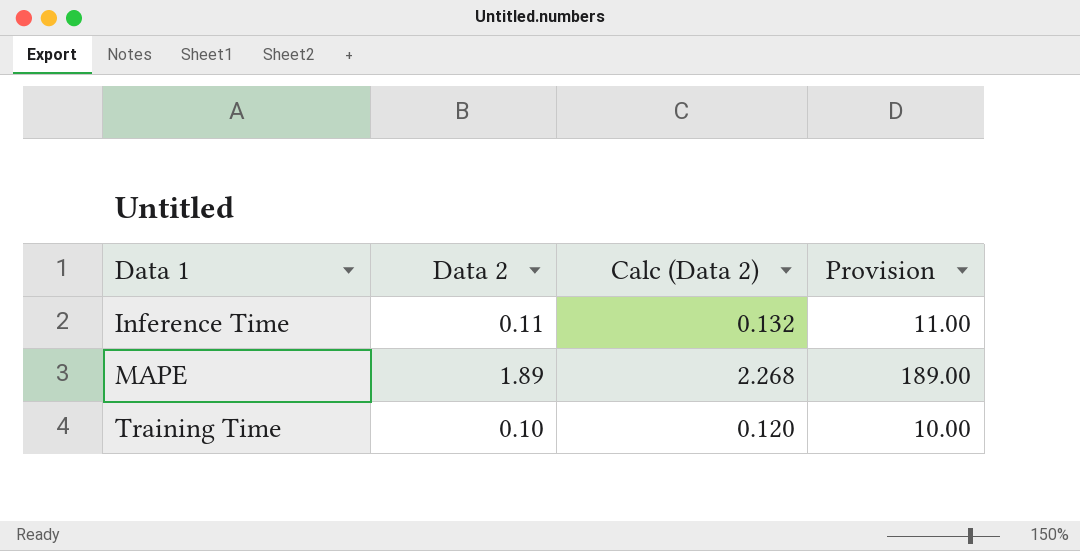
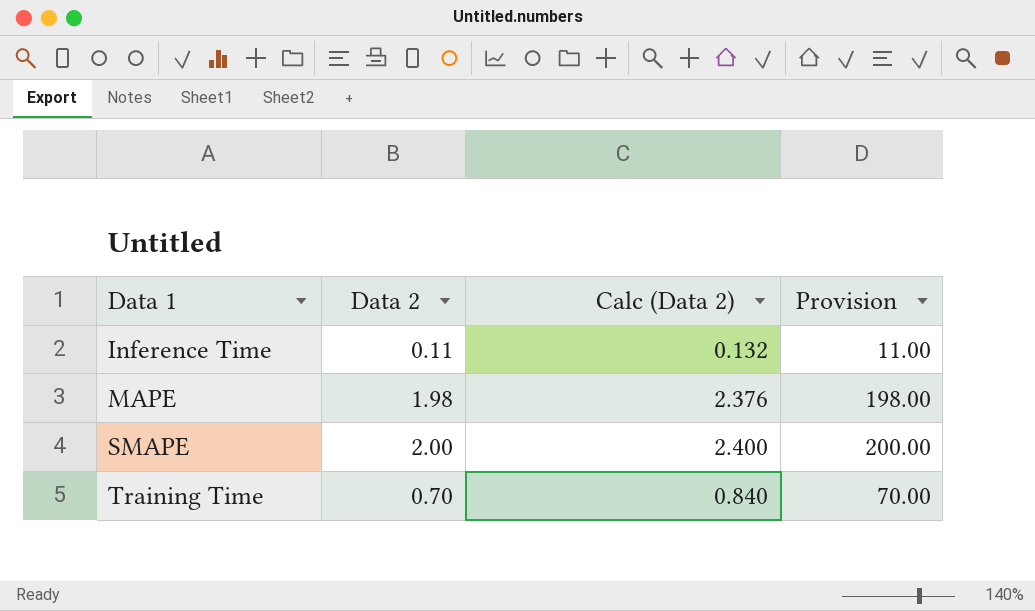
MAPE | Data 2: 1.89 -> 1.98
MAPE | Calc (Data 2): 2.268 -> 2.376
MAPE | Provision: 189.00 -> 198.00
row SMAPE: none -> 2.00 | 2.400 | 200.00
Training Time | Data 2: 0.10 -> 0.70
Training Time | Calc (Data 2): 0.120 -> 0.840
Training Time | Provision: 10.00 -> 70.00

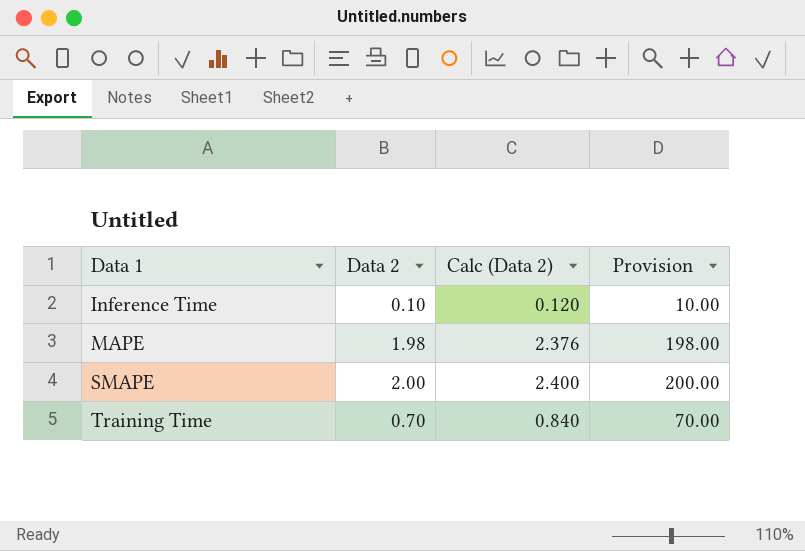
Inference Time | Data 2: 0.11 -> 0.10
Inference Time | Calc (Data 2): 0.132 -> 0.120
Inference Time | Provision: 11.00 -> 10.00

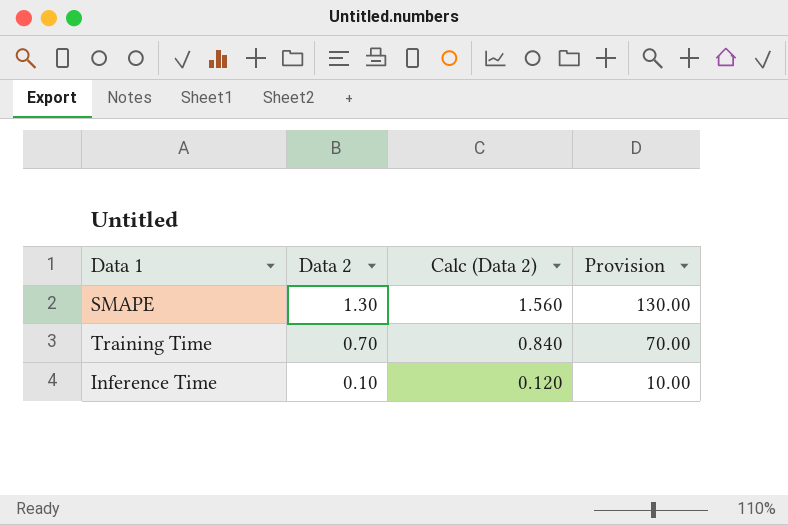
row order: Data 1 ascending -> Data 2 descending
row MAPE: 1.98 | 2.376 | 198.00 -> none
SMAPE | Data 2: 2.00 -> 1.30
SMAPE | Calc (Data 2): 2.400 -> 1.560
SMAPE | Provision: 200.00 -> 130.00

